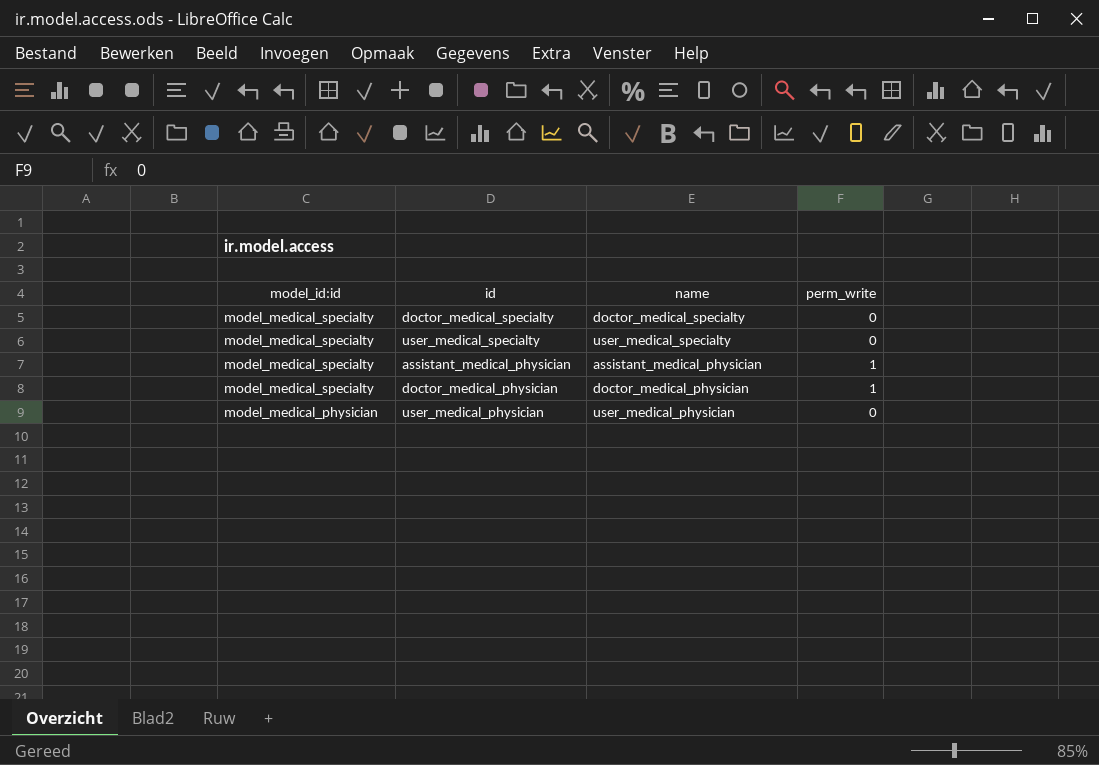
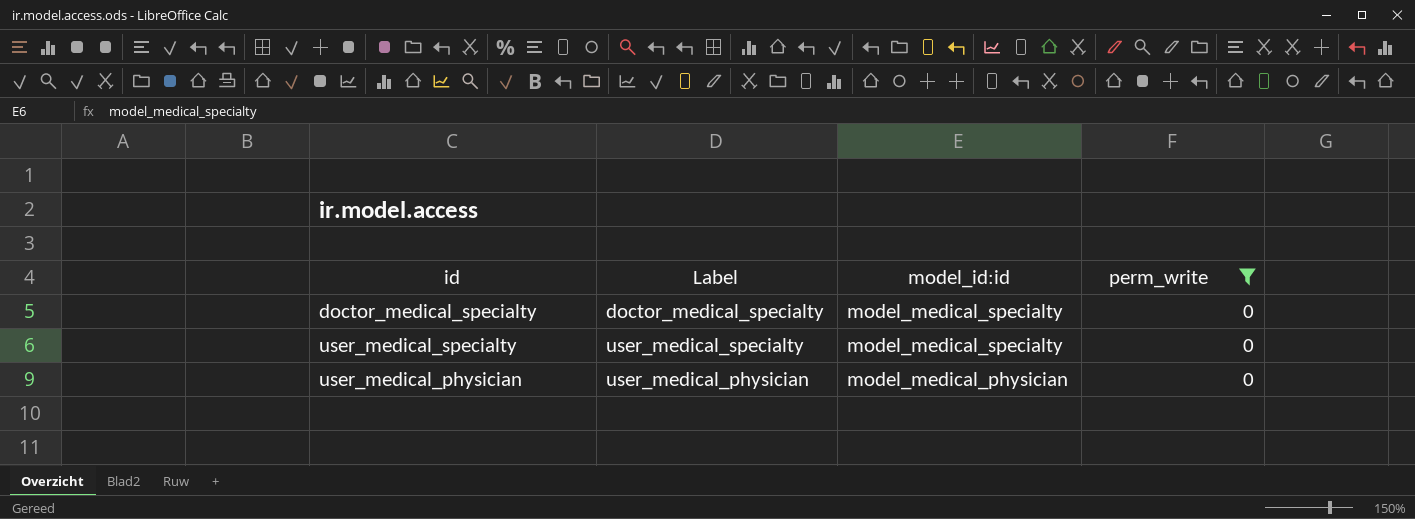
filter: none -> perm_write = 0
column name: name -> Label
column model_id:id | position: 1 -> 3

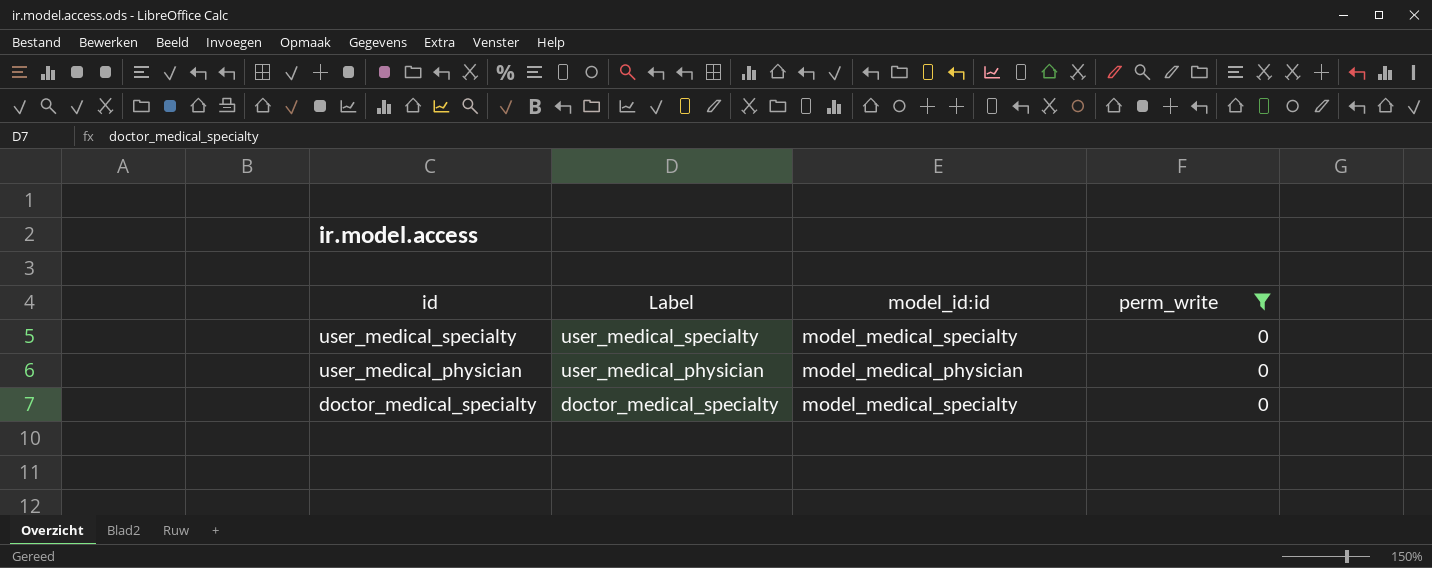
row order: model_id:id descending -> id descending

